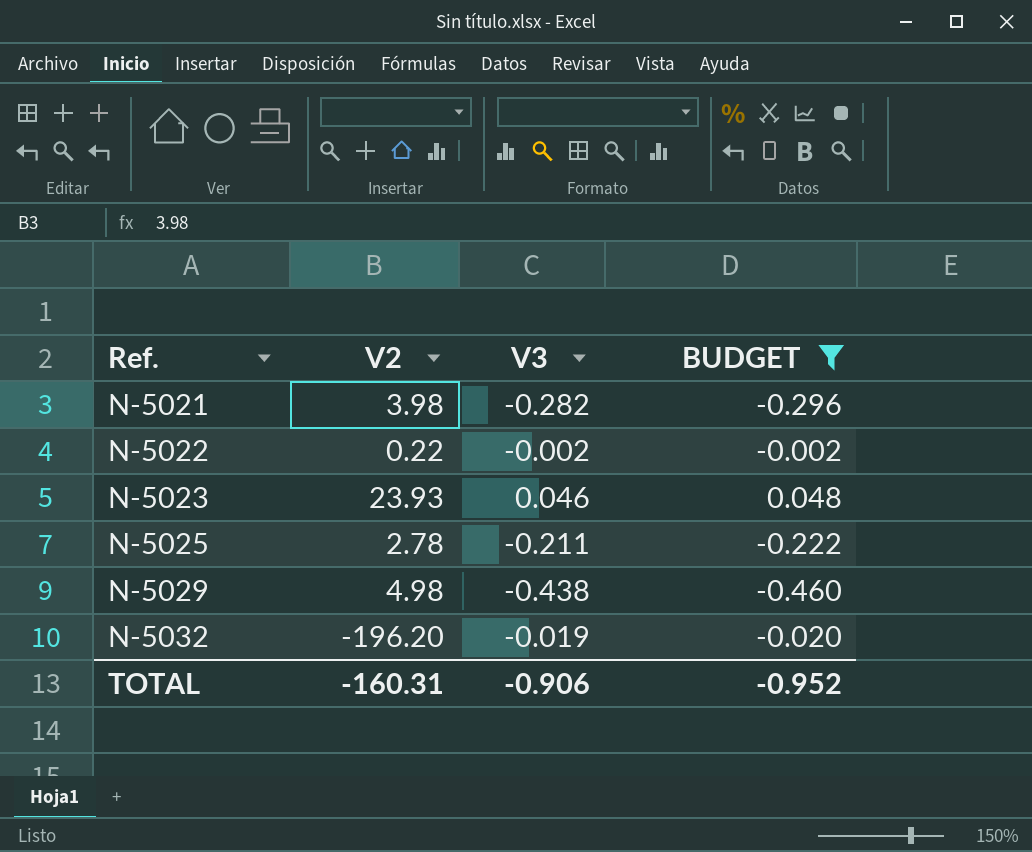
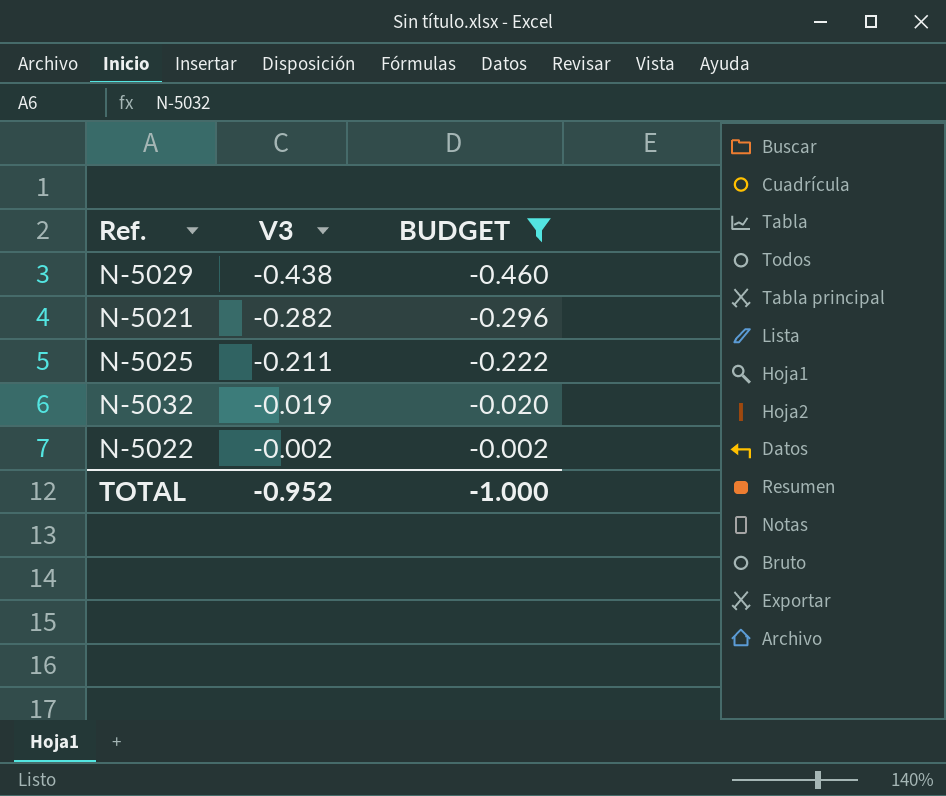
row order: Ref. ascending -> V3 ascending
column V2 | position: 2 -> none
row N-5023: 23.93 | 0.046 | 0.048 -> none
TOTAL | V3: -0.906 -> -0.952
TOTAL | BUDGET: -0.952 -> -1.000

